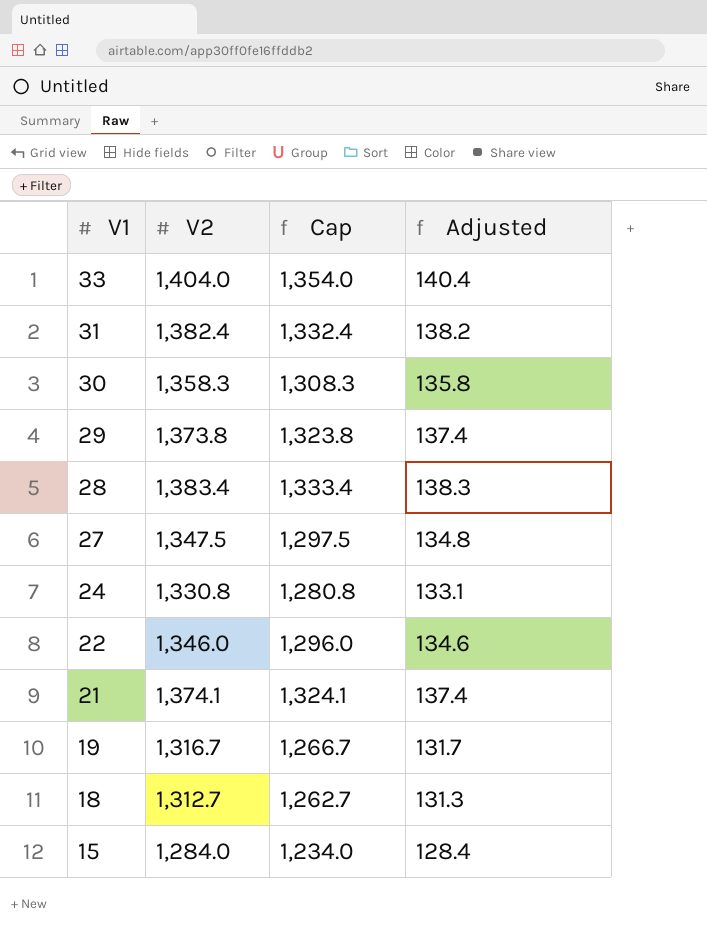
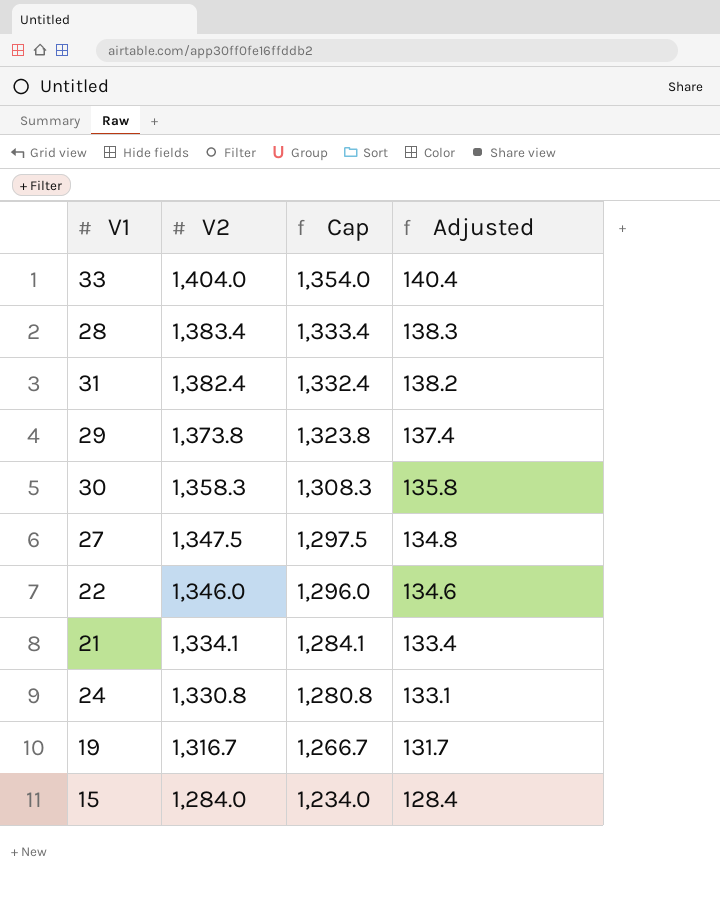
row order: V1 descending -> V2 descending
row 18: 1,312.7 | 1,262.7 | 131.3 -> none
21 | V2: 1,374.1 -> 1,334.1
21 | Cap: 1,324.1 -> 1,284.1
21 | Adjusted: 137.4 -> 133.4

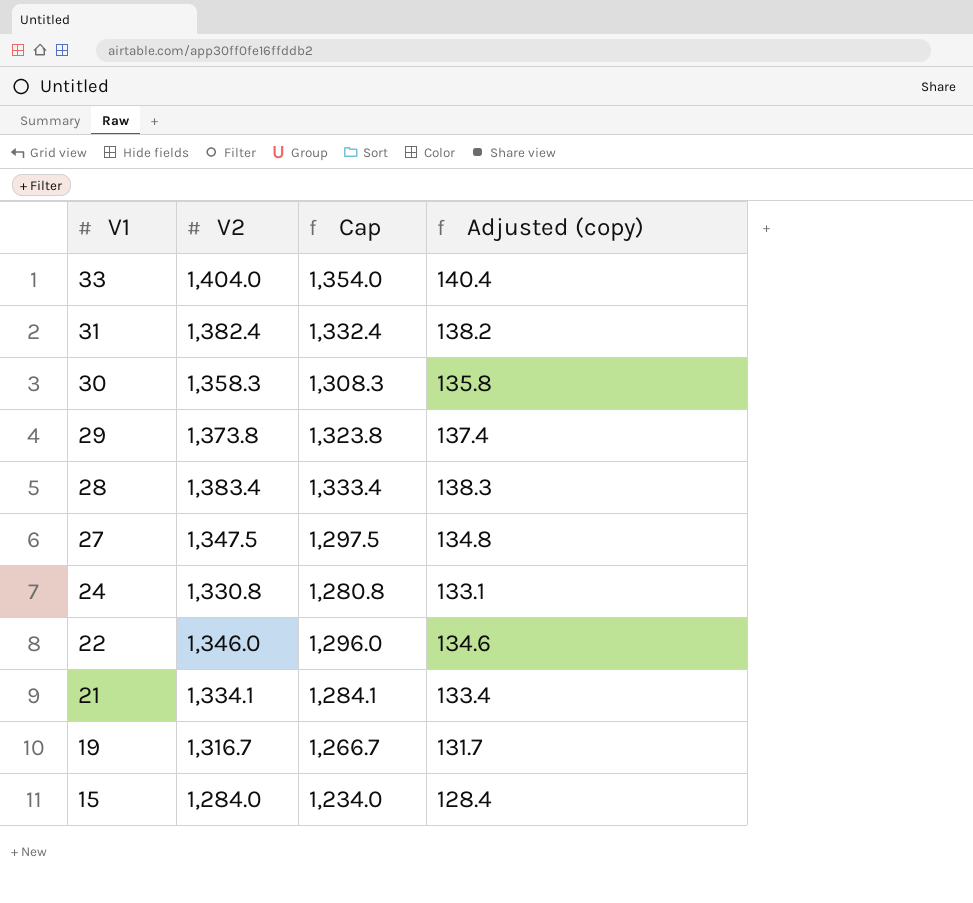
row order: V2 descending -> V1 descending
column name: Adjusted -> Adjusted (copy)

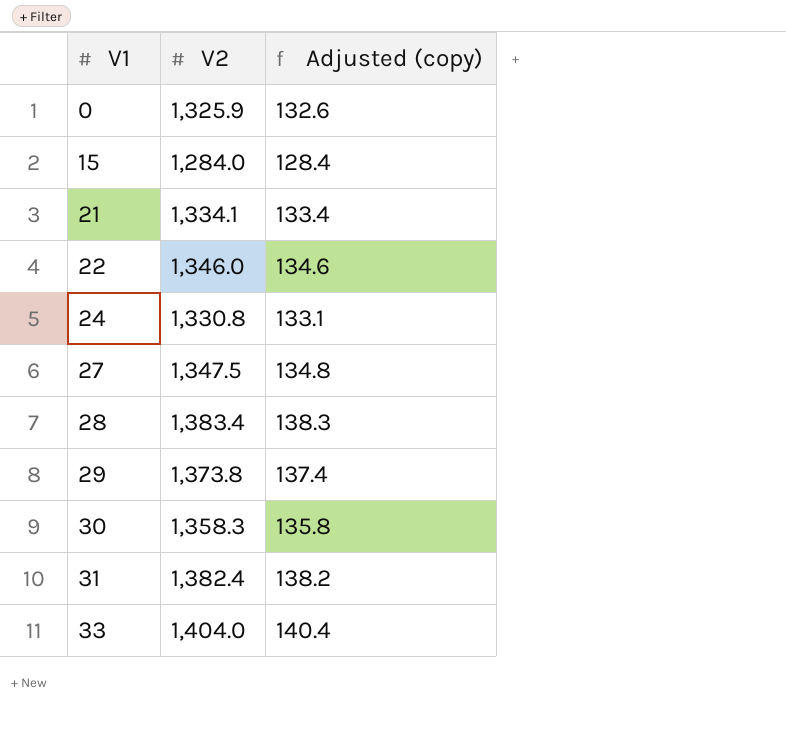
row order: V1 descending -> V1 ascending
column Cap | formula: [V2] - 50 -> none
row 19: 1,316.7 | 1,266.7 | 131.7 -> none
row 0: none -> 1,325.9 | 132.6

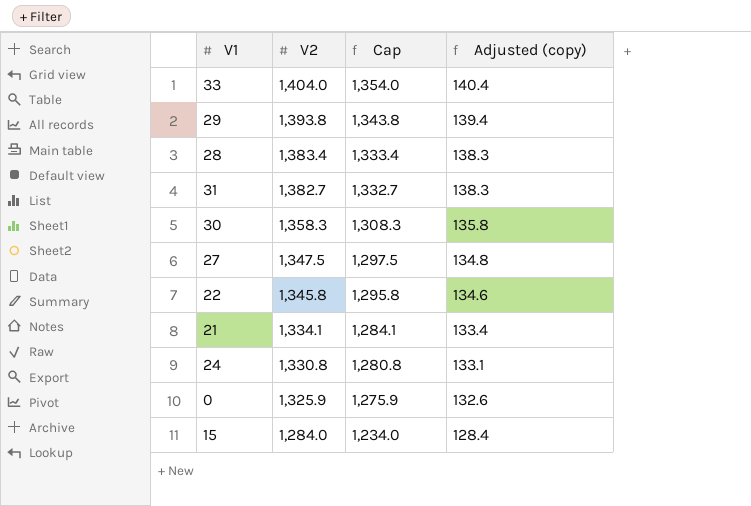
row order: V1 ascending -> V2 descending
column Cap | formula: none -> [V2] - 50
29 | V2: 1,373.8 -> 1,393.8
29 | Adjusted (copy): 137.4 -> 139.4
31 | V2: 1,382.4 -> 1,382.7
31 | Adjusted (copy): 138.2 -> 138.3
22 | V2: 1,346.0 -> 1,345.8

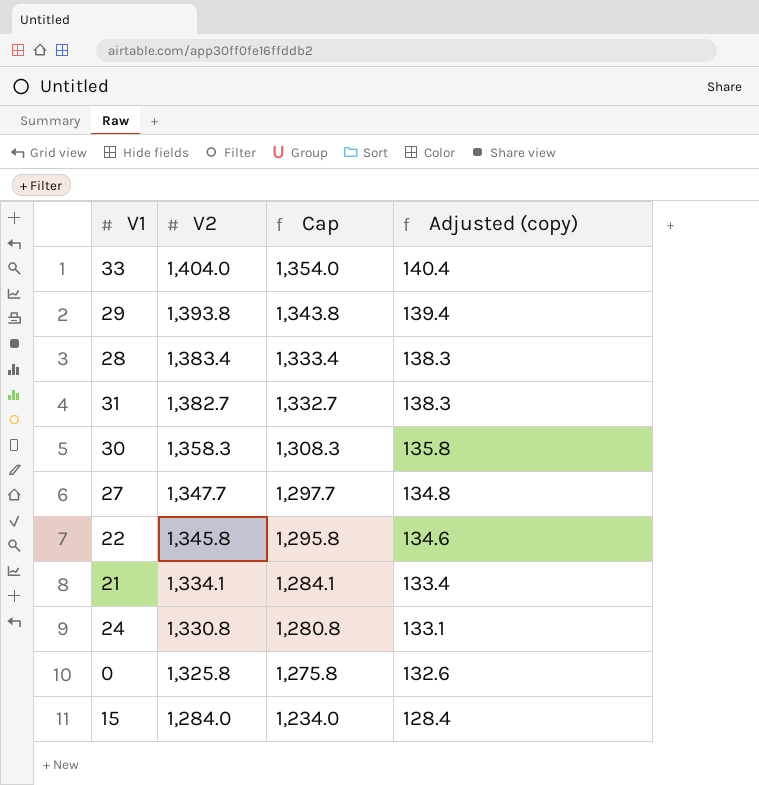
27 | V2: 1,347.5 -> 1,347.7
27 | Cap: 1,297.5 -> 1,297.7
0 | V2: 1,325.9 -> 1,325.8
0 | Cap: 1,275.9 -> 1,275.8

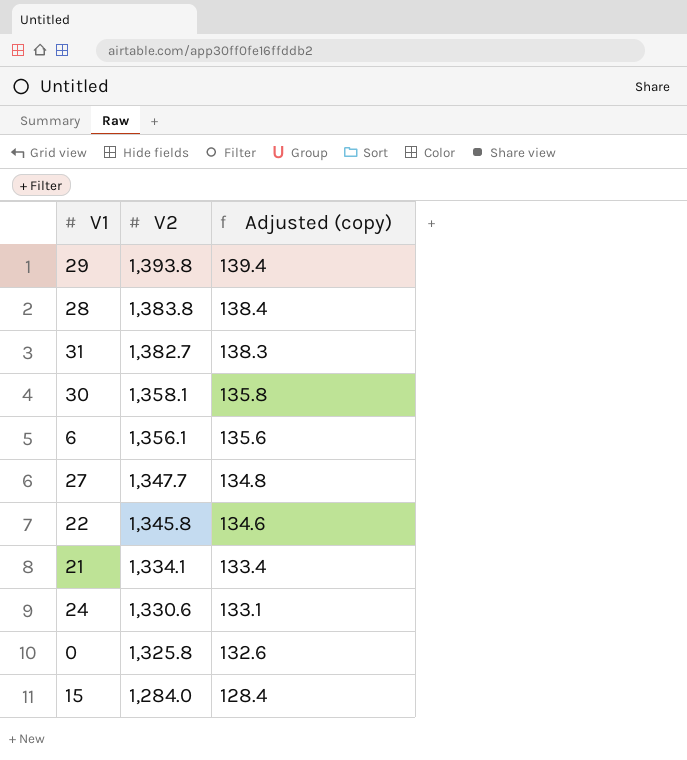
column Cap | formula: [V2] - 50 -> none
row 33: 1,404.0 | 1,354.0 | 140.4 -> none
28 | V2: 1,383.4 -> 1,383.8
28 | Adjusted (copy): 138.3 -> 138.4
30 | V2: 1,358.3 -> 1,358.1
row 6: none -> 1,356.1 | 135.6
24 | V2: 1,330.8 -> 1,330.6

